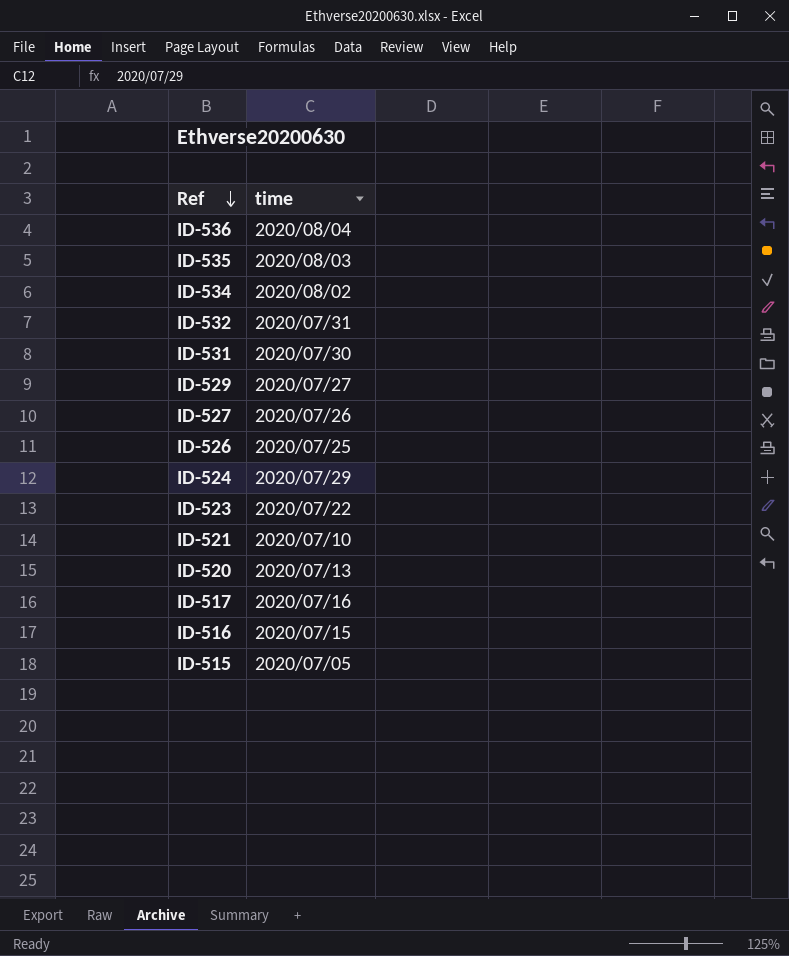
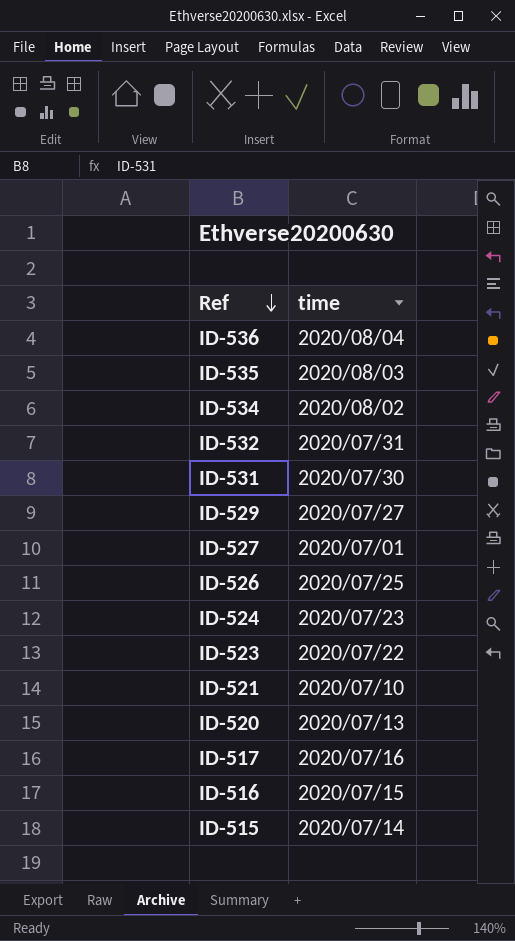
ID-527 | time: 2020/07/26 -> 2020/07/01
ID-524 | time: 2020/07/29 -> 2020/07/23
ID-515 | time: 2020/07/05 -> 2020/07/14

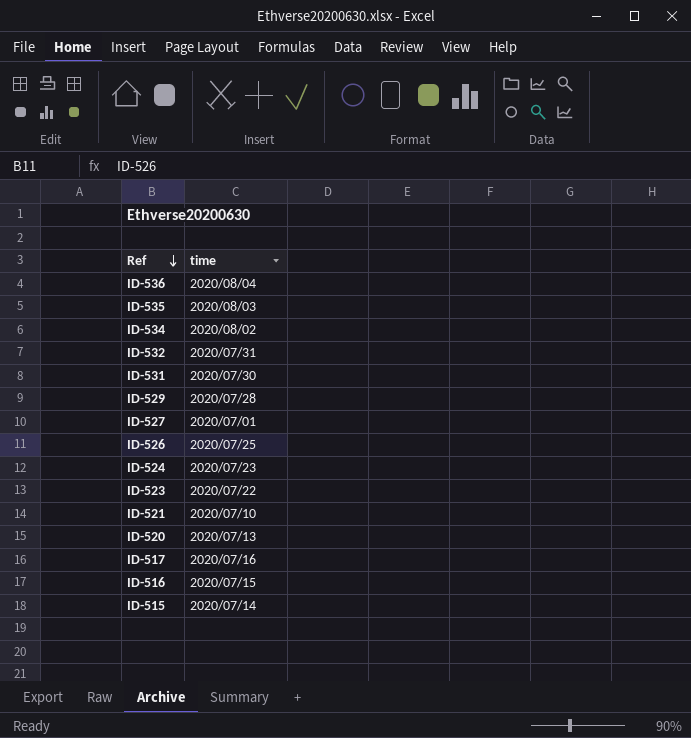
ID-529 | time: 2020/07/27 -> 2020/07/28

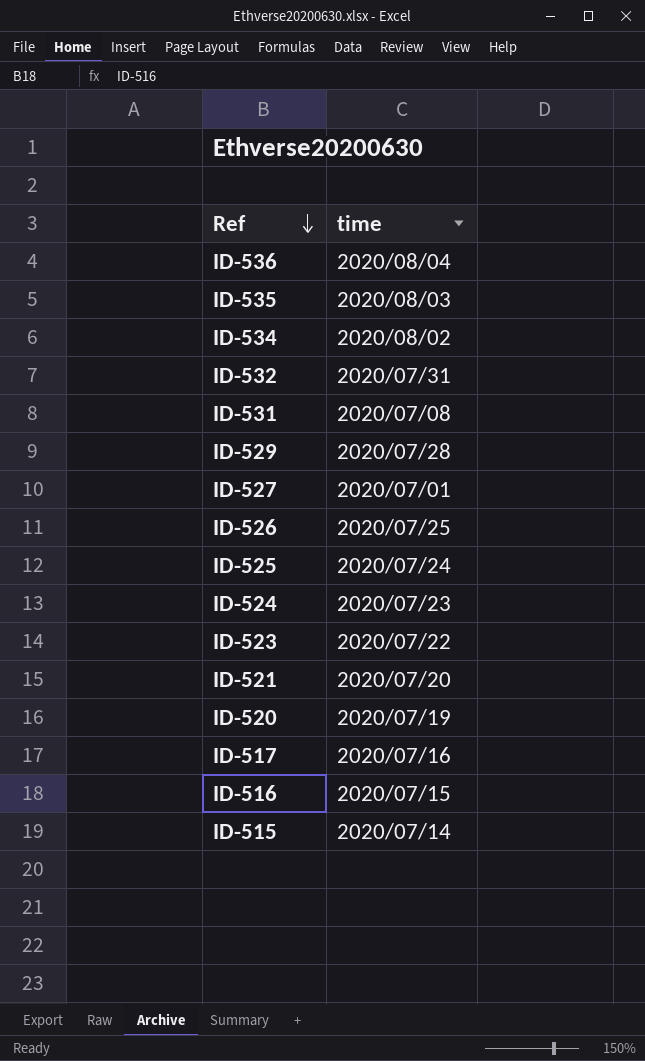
ID-531 | time: 2020/07/30 -> 2020/07/08
row ID-525: none -> 2020/07/24
ID-521 | time: 2020/07/10 -> 2020/07/20
ID-520 | time: 2020/07/13 -> 2020/07/19

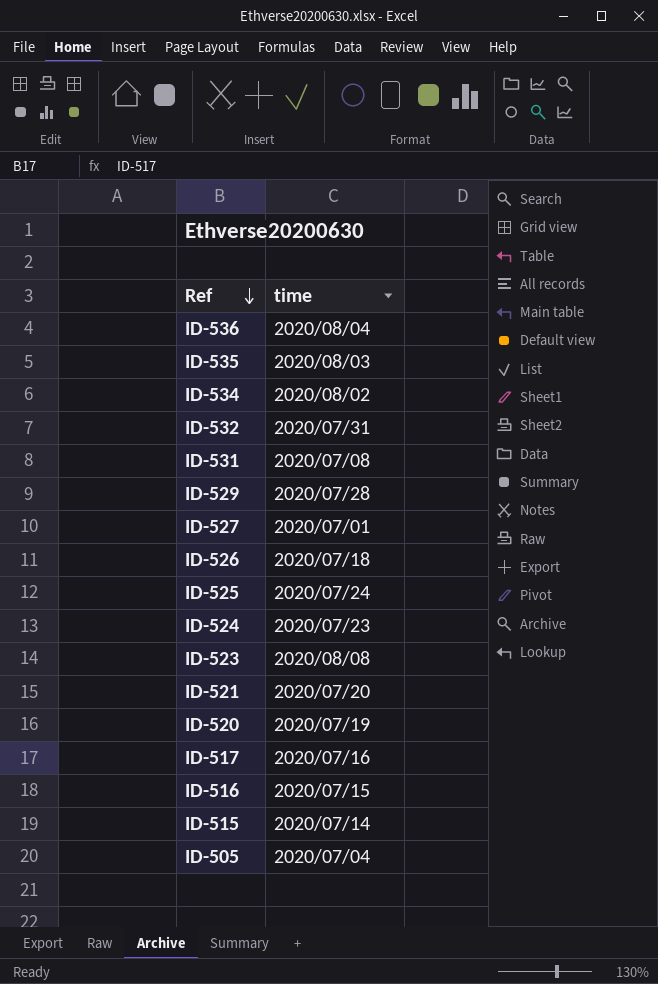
ID-526 | time: 2020/07/25 -> 2020/07/18
ID-523 | time: 2020/07/22 -> 2020/08/08
row ID-505: none -> 2020/07/04

